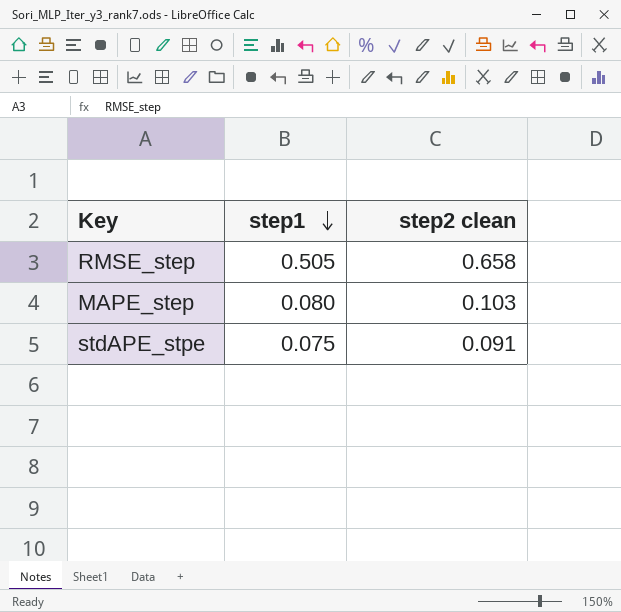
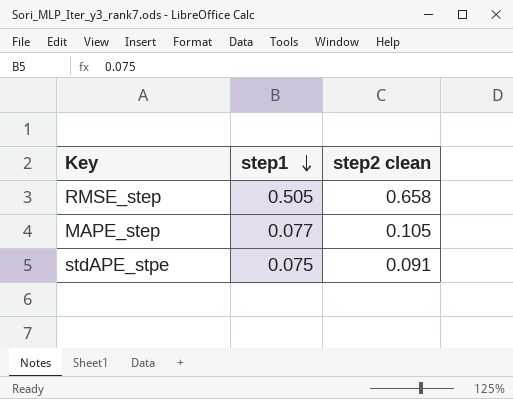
MAPE_step | step1: 0.080 -> 0.077
MAPE_step | step2 clean: 0.103 -> 0.105

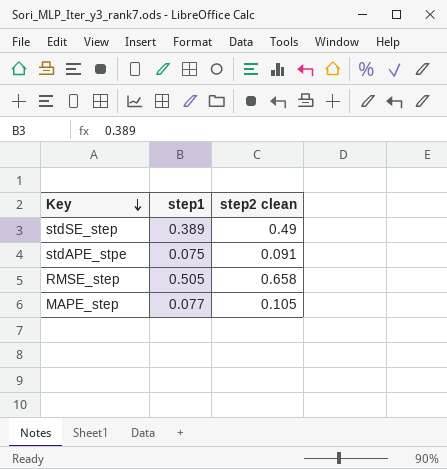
row order: step1 descending -> Key descending
row stdSE_step: none -> 0.389 | 0.49

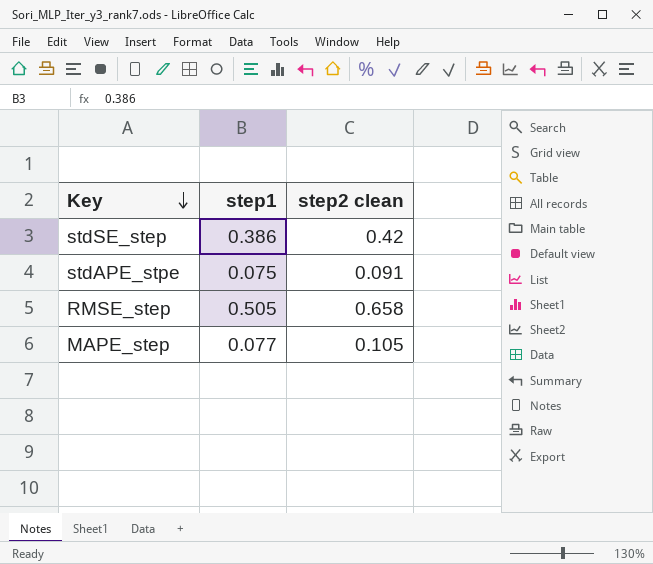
stdSE_step | step1: 0.389 -> 0.386
stdSE_step | step2 clean: 0.49 -> 0.42

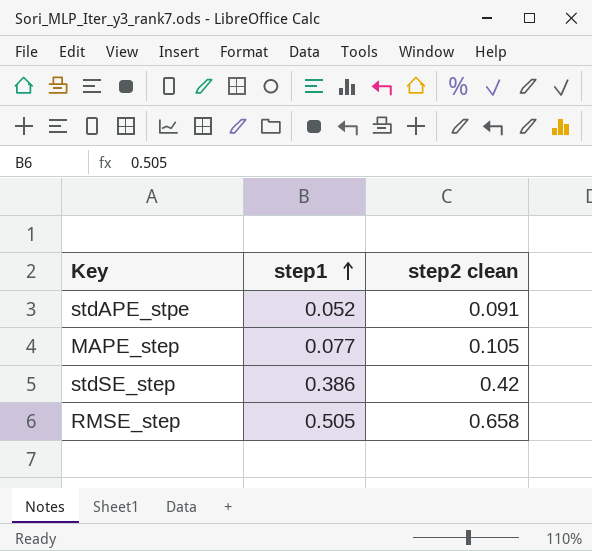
row order: Key descending -> step1 ascending
stdAPE_stpe | step1: 0.075 -> 0.052

